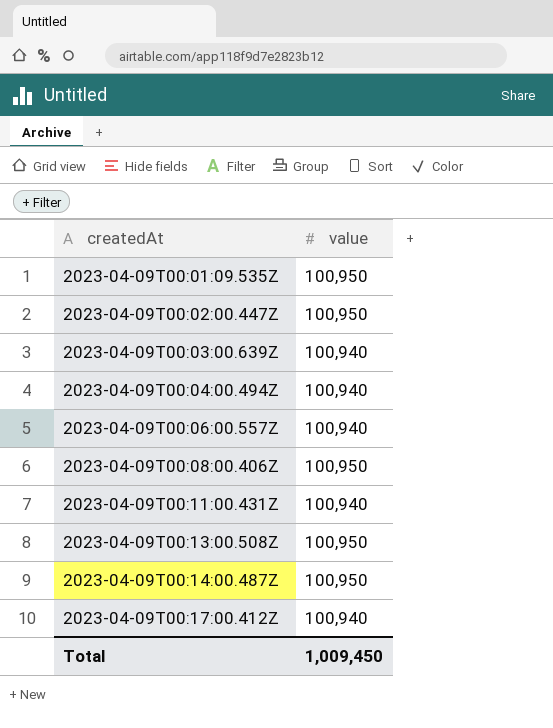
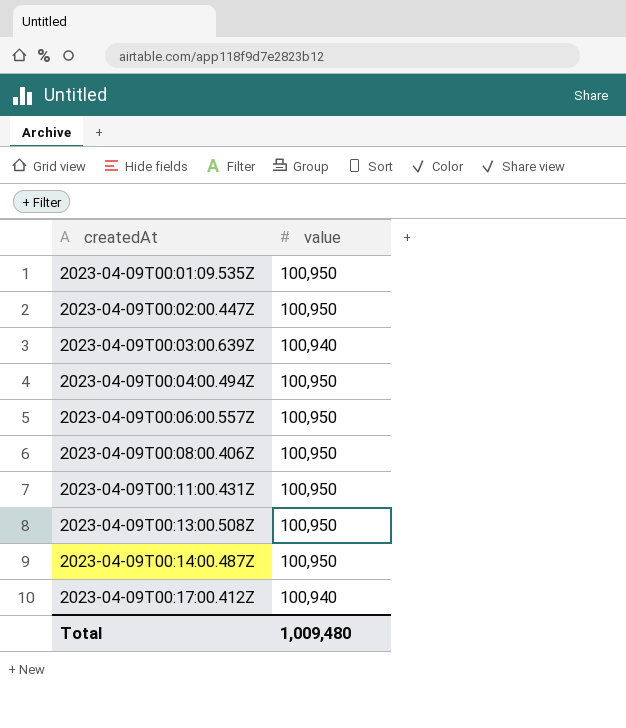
2023-04-09T00:04:00.494Z | value: 100,940 -> 100,950
2023-04-09T00:06:00.557Z | value: 100,940 -> 100,950
2023-04-09T00:11:00.431Z | value: 100,940 -> 100,950
Total | value: 1,009,450 -> 1,009,480

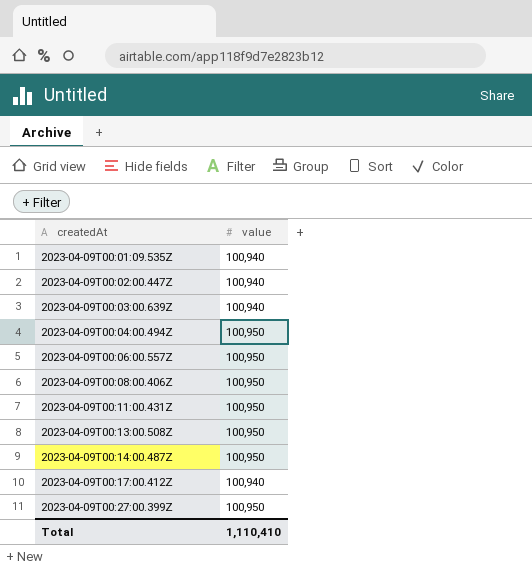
2023-04-09T00:01:09.535Z | value: 100,950 -> 100,940
2023-04-09T00:02:00.447Z | value: 100,950 -> 100,940
row 2023-04-09T00:27:00.399Z: none -> 100,950
Total | value: 1,009,480 -> 1,110,410

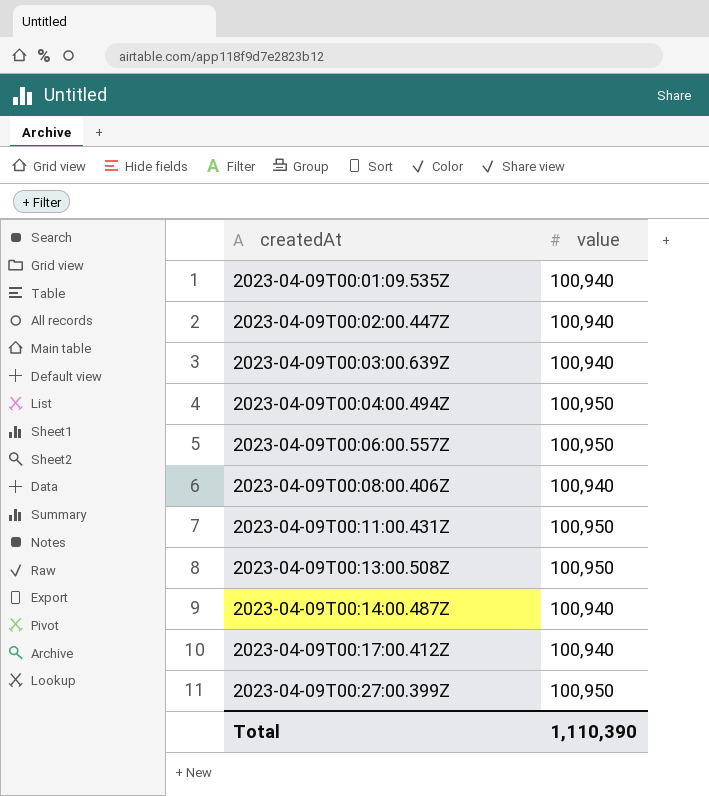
2023-04-09T00:08:00.406Z | value: 100,950 -> 100,940
2023-04-09T00:14:00.487Z | value: 100,950 -> 100,940
Total | value: 1,110,410 -> 1,110,390

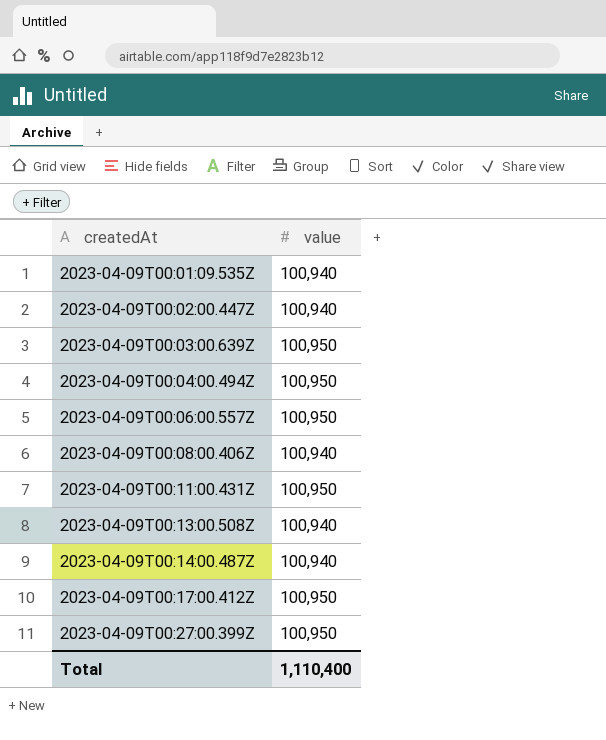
2023-04-09T00:03:00.639Z | value: 100,940 -> 100,950
2023-04-09T00:13:00.508Z | value: 100,950 -> 100,940
2023-04-09T00:17:00.412Z | value: 100,940 -> 100,950
Total | value: 1,110,390 -> 1,110,400

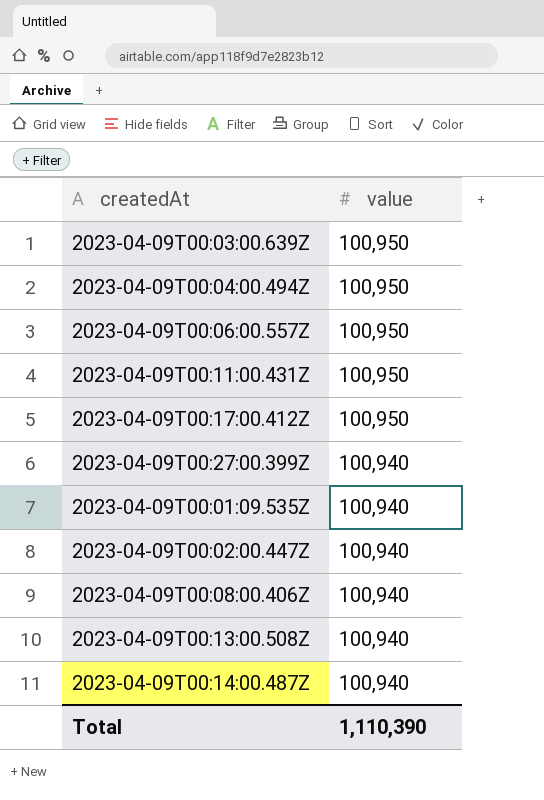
row order: createdAt ascending -> value descending
2023-04-09T00:27:00.399Z | value: 100,950 -> 100,940
Total | value: 1,110,400 -> 1,110,390

